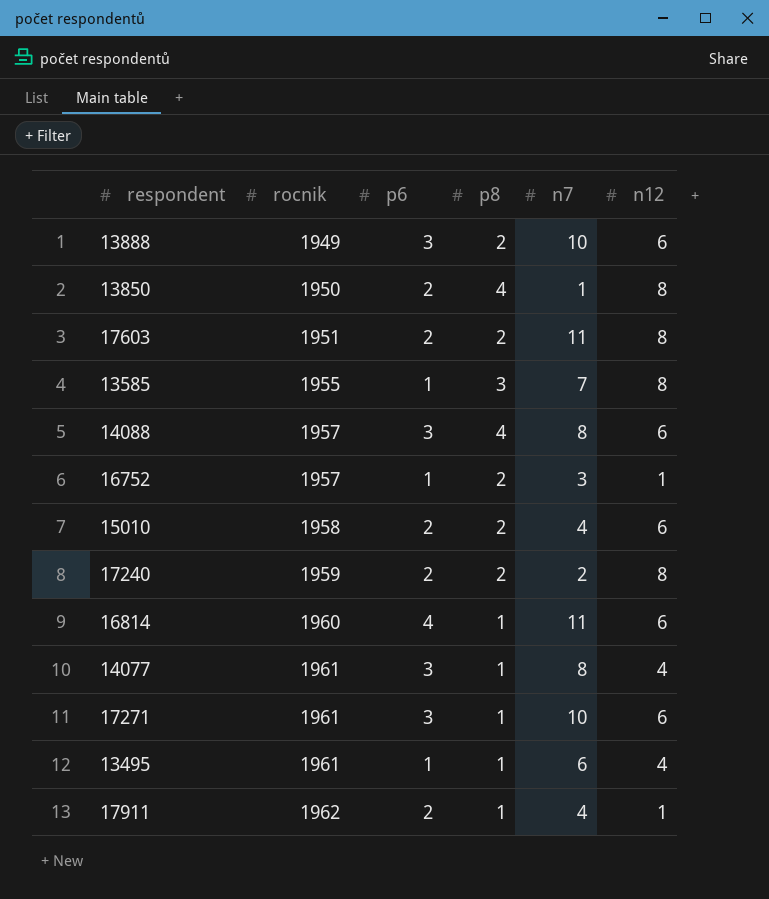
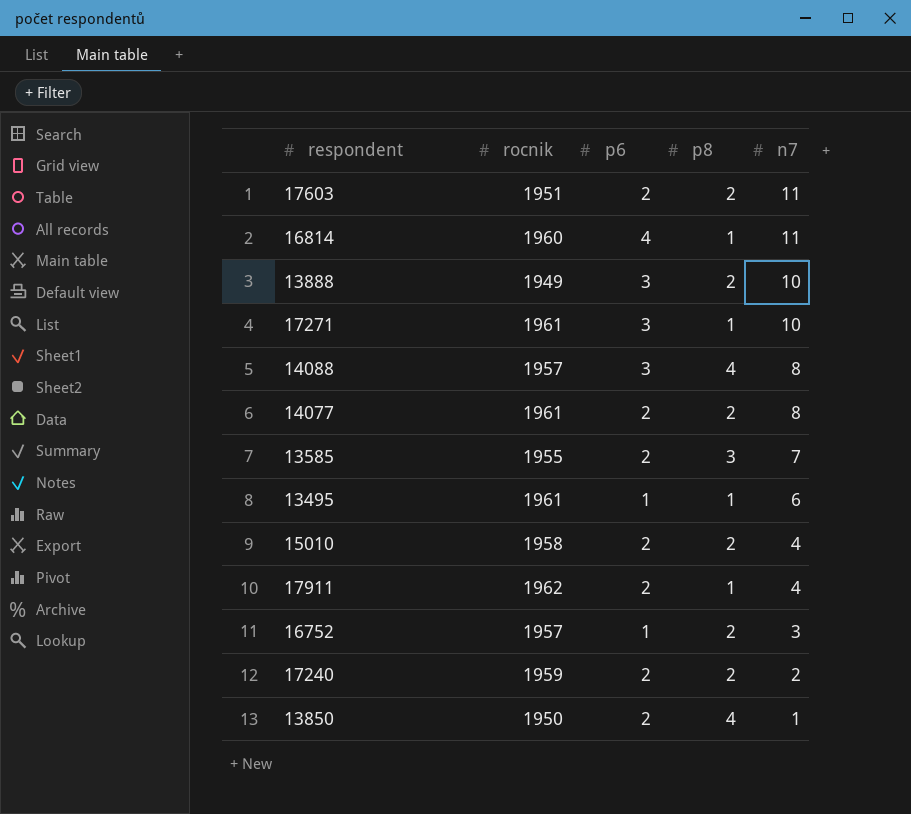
row order: rocnik ascending -> n7 descending
column n12 | position: 6 -> none
14077 | p6: 3 -> 2
14077 | p8: 1 -> 2
13585 | p6: 1 -> 2

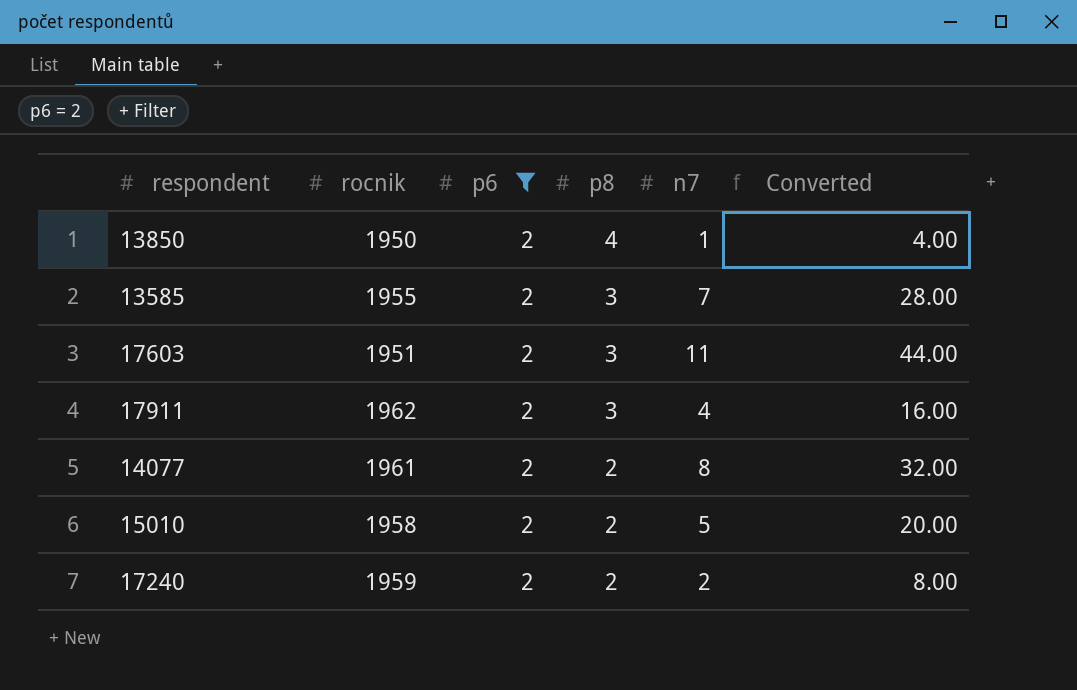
filter: none -> p6 = 2
row order: n7 descending -> p8 descending
column Converted | formula: none -> [n7] * 4
17603 | p8: 2 -> 3
17911 | p8: 1 -> 3
15010 | n7: 4 -> 5

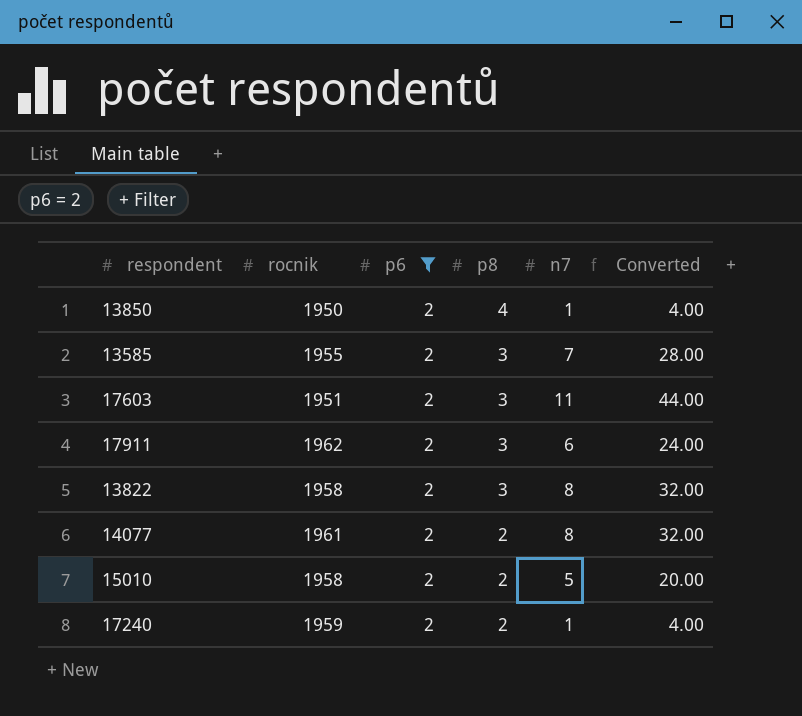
17911 | n7: 4 -> 6
17911 | Converted: 16.00 -> 24.00
row 13822: none -> 1958 | 2 | 3 | 8 | 32.00
17240 | n7: 2 -> 1
17240 | Converted: 8.00 -> 4.00

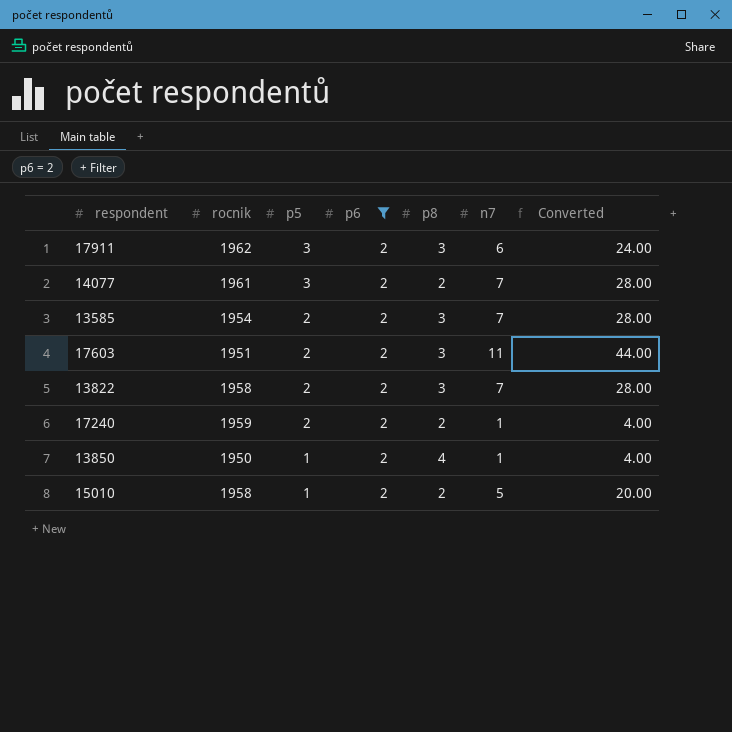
row order: p8 descending -> p5 descending
column p5 | position: none -> 3
14077 | n7: 8 -> 7
14077 | Converted: 32.00 -> 28.00
13585 | rocnik: 1955 -> 1954
13822 | n7: 8 -> 7
13822 | Converted: 32.00 -> 28.00

